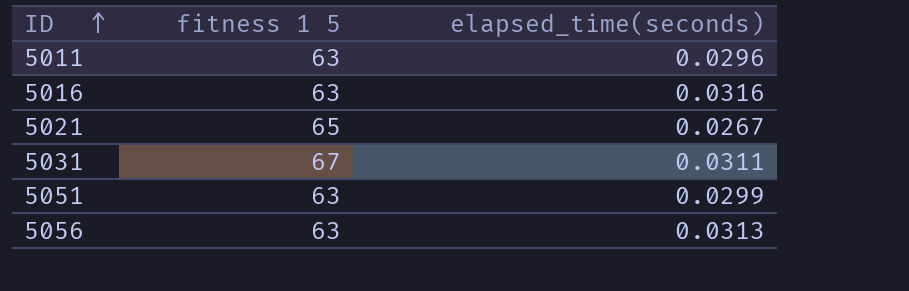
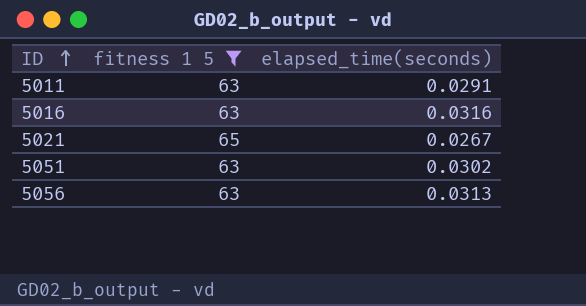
filter: none -> fitness 1 5 != 67
5011 | elapsed_time(seconds): 0.0296 -> 0.0291
5051 | elapsed_time(seconds): 0.0299 -> 0.0302

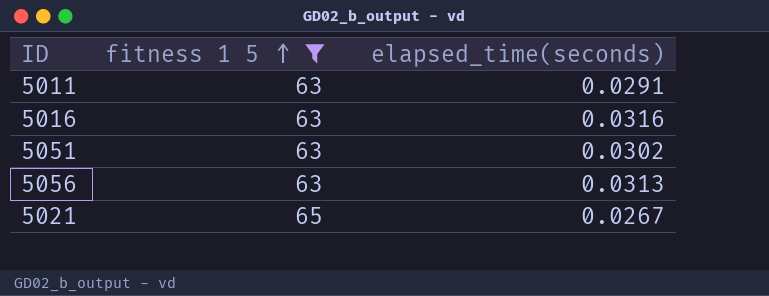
row order: ID ascending -> fitness 1 5 ascending

